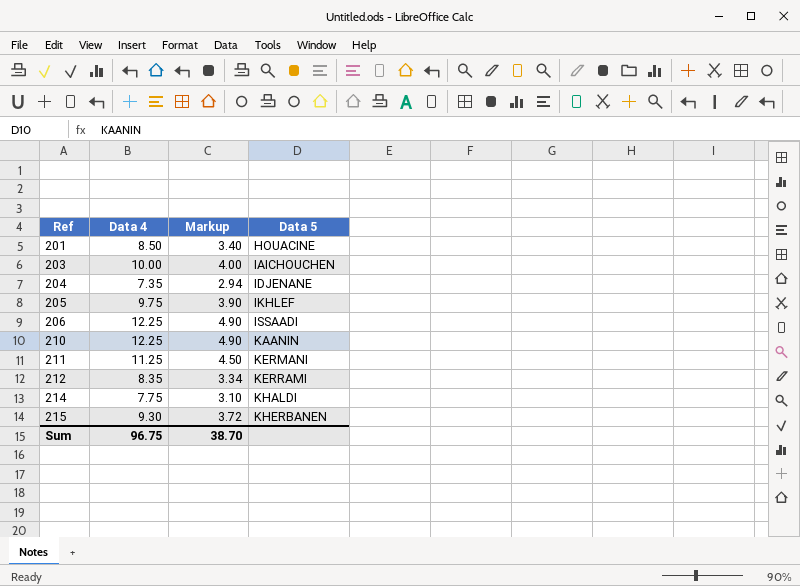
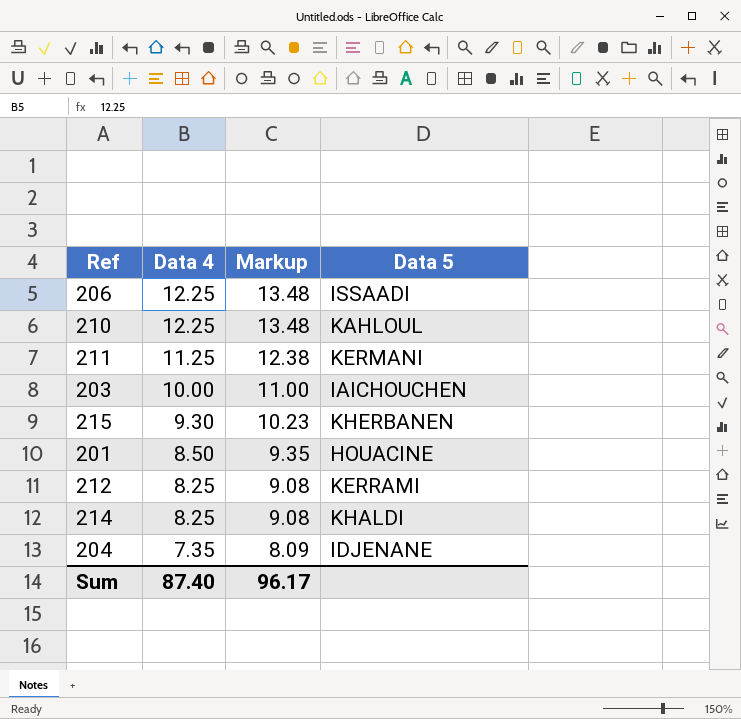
row order: Ref ascending -> Data 4 descending
column Markup | formula: [Data 4] * 0.4 -> [Data 4] * 1.1
row 205: 9.75 | 3.90 | IKHLEF -> none
210 | Data 5: KAANIN -> KAHLOUL
212 | Data 4: 8.35 -> 8.25
214 | Data 4: 7.75 -> 8.25
Sum | Data 4: 96.75 -> 87.40
Sum | Markup: 38.70 -> 96.17

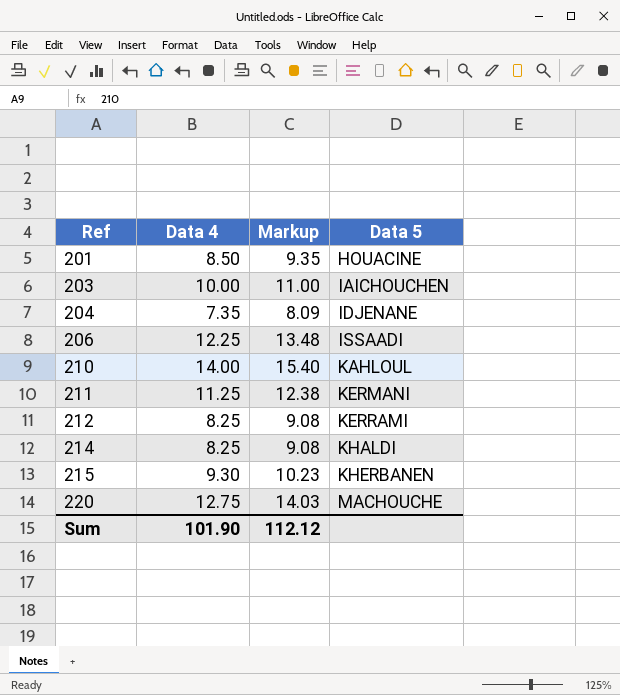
row order: Data 4 descending -> Ref ascending
210 | Data 4: 12.25 -> 14.00
210 | Markup: 13.48 -> 15.40
row 220: none -> 12.75 | 14.03 | MACHOUCHE
Sum | Data 4: 87.40 -> 101.90
Sum | Markup: 96.17 -> 112.12

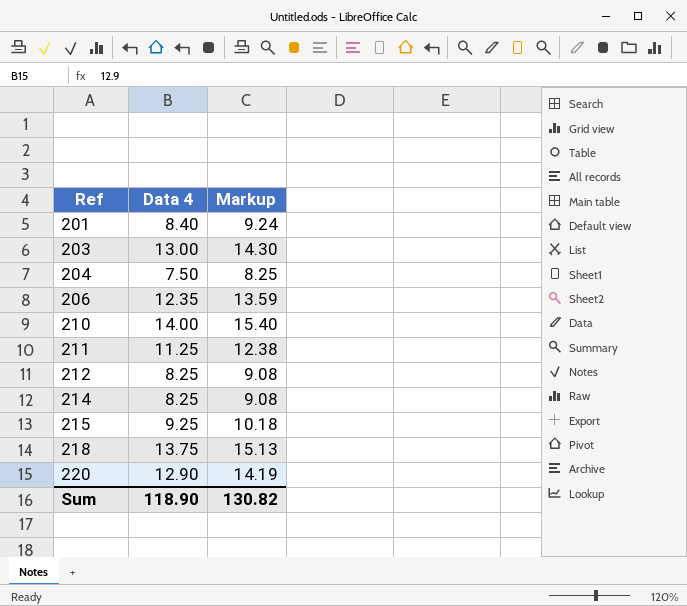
column Data 5 | position: 4 -> none
201 | Data 4: 8.50 -> 8.40
201 | Markup: 9.35 -> 9.24
203 | Data 4: 10.00 -> 13.00
203 | Markup: 11.00 -> 14.30
204 | Data 4: 7.35 -> 7.50
204 | Markup: 8.09 -> 8.25
206 | Data 4: 12.25 -> 12.35
206 | Markup: 13.48 -> 13.59
215 | Data 4: 9.30 -> 9.25
215 | Markup: 10.23 -> 10.18
row 218: none -> 13.75 | 15.13
220 | Data 4: 12.75 -> 12.90
220 | Markup: 14.03 -> 14.19
Sum | Data 4: 101.90 -> 118.90
Sum | Markup: 112.12 -> 130.82

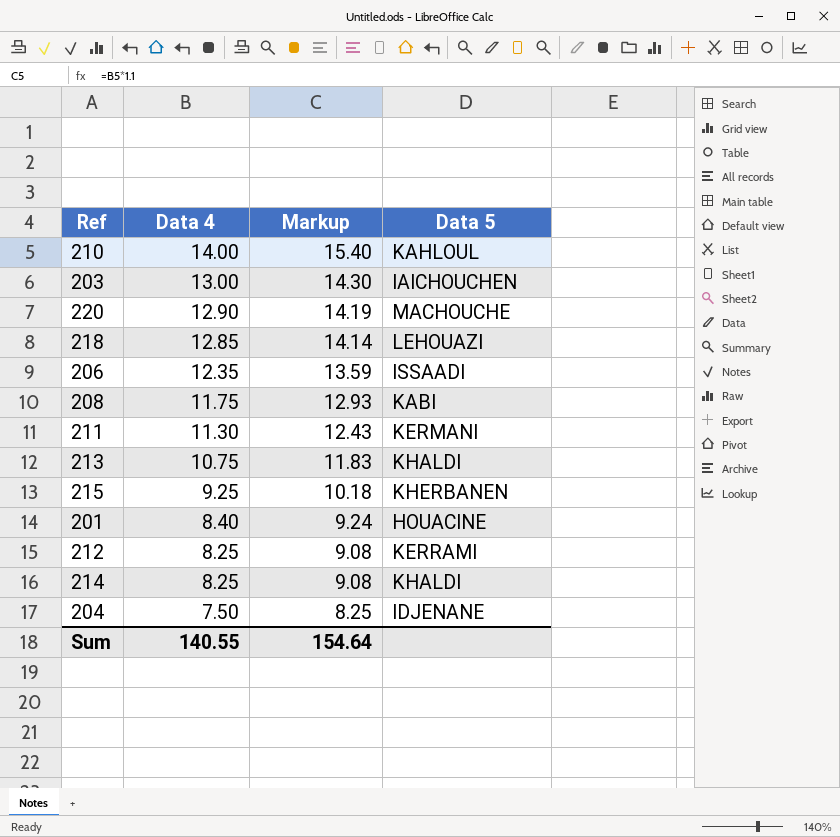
row order: Ref ascending -> Data 4 descending
column Data 5 | position: none -> 4
218 | Data 4: 13.75 -> 12.85
218 | Markup: 15.13 -> 14.14
row 208: none -> 11.75 | 12.93 | KABI
211 | Data 4: 11.25 -> 11.30
211 | Markup: 12.38 -> 12.43
row 213: none -> 10.75 | 11.83 | KHALDI
Sum | Data 4: 118.90 -> 140.55
Sum | Markup: 130.82 -> 154.64

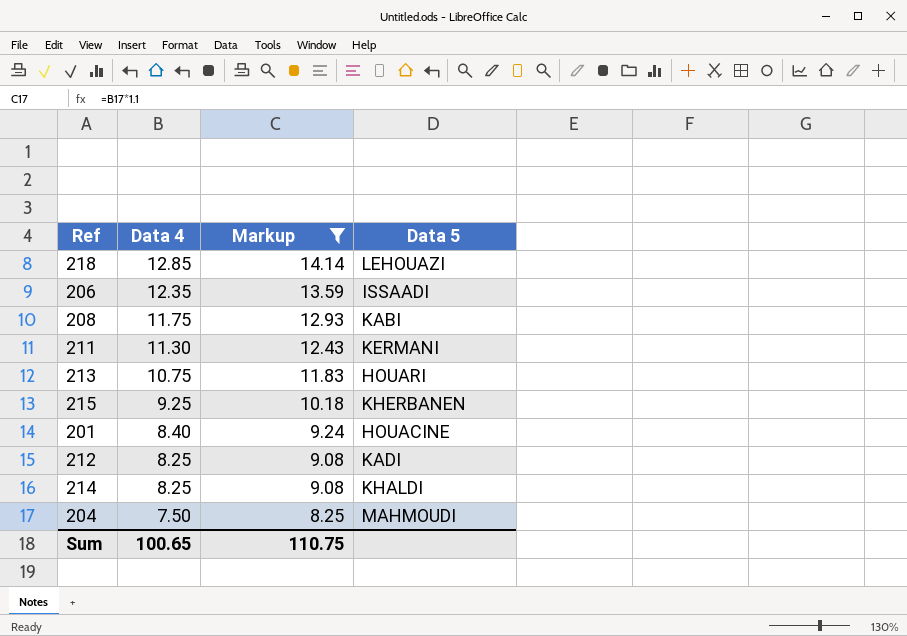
filter: none -> Markup <= 14.14
213 | Data 5: KHALDI -> HOUARI
212 | Data 5: KERRAMI -> KADI
204 | Data 5: IDJENANE -> MAHMOUDI
Sum | Data 4: 140.55 -> 100.65
Sum | Markup: 154.64 -> 110.75

